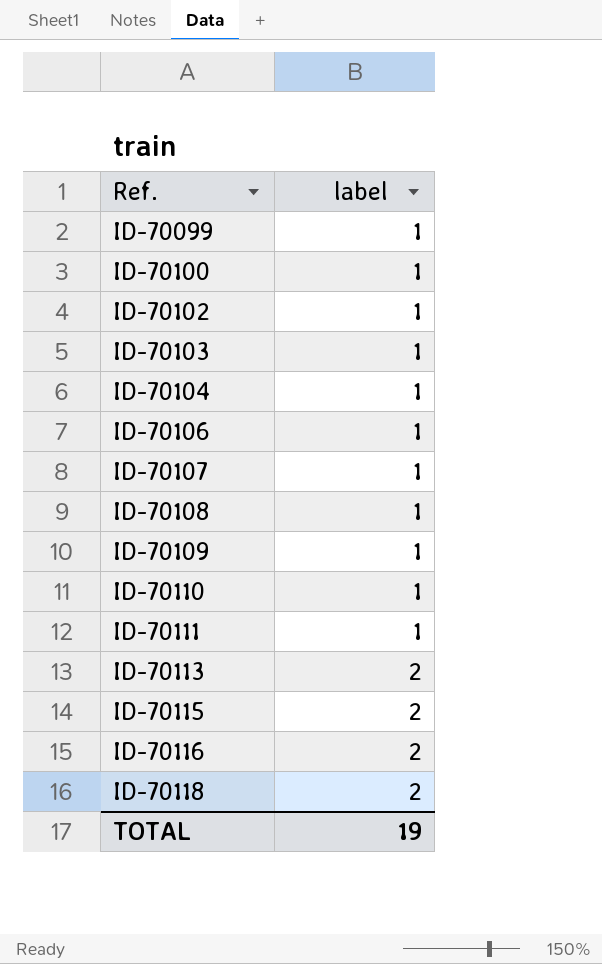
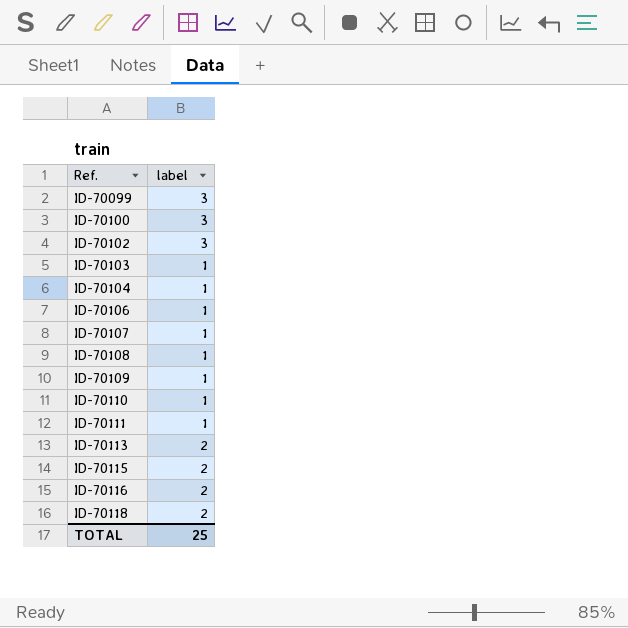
ID-70099 | label: 1 -> 3
ID-70100 | label: 1 -> 3
ID-70102 | label: 1 -> 3
TOTAL | label: 19 -> 25

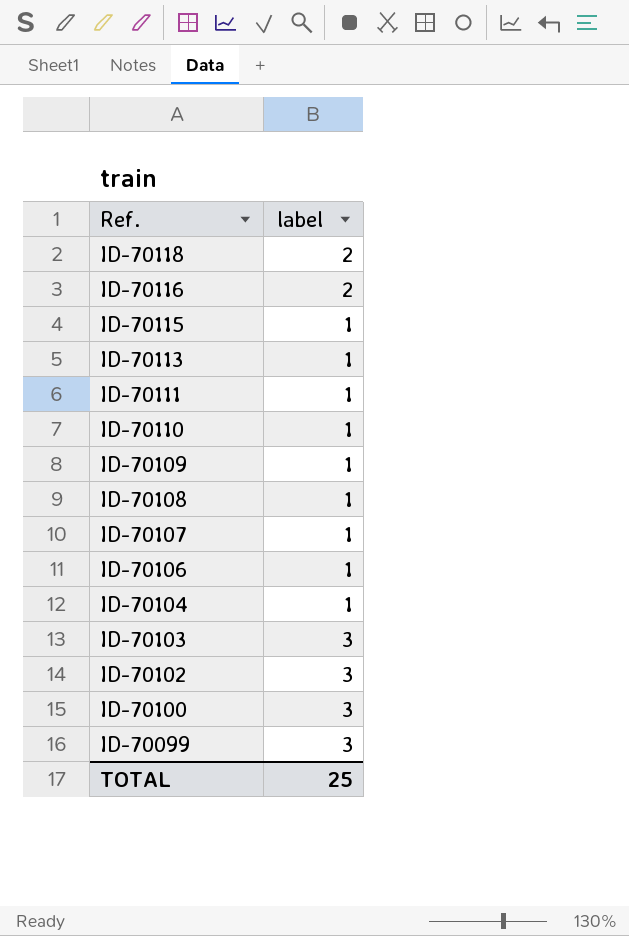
row order: Ref. ascending -> Ref. descending
ID-70115 | label: 2 -> 1
ID-70113 | label: 2 -> 1
ID-70103 | label: 1 -> 3

